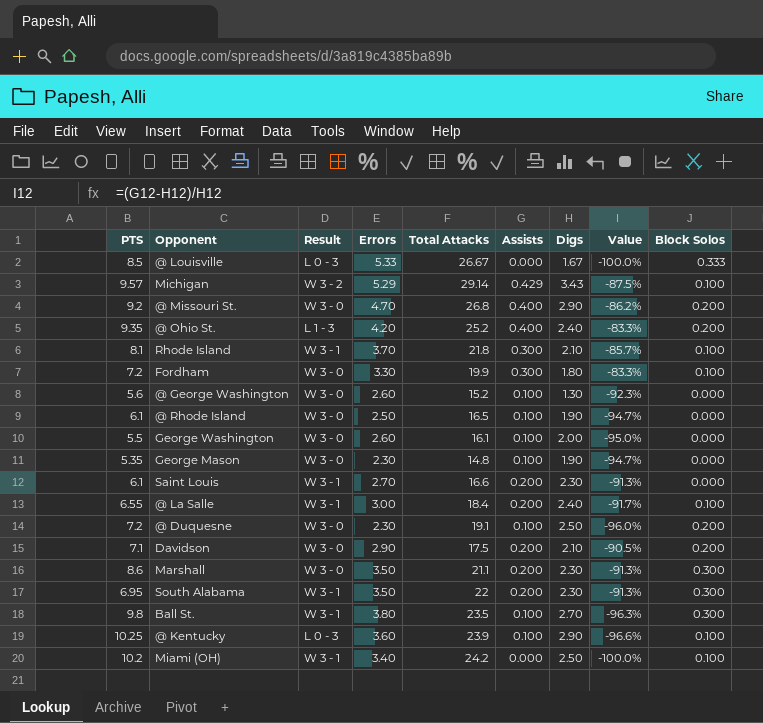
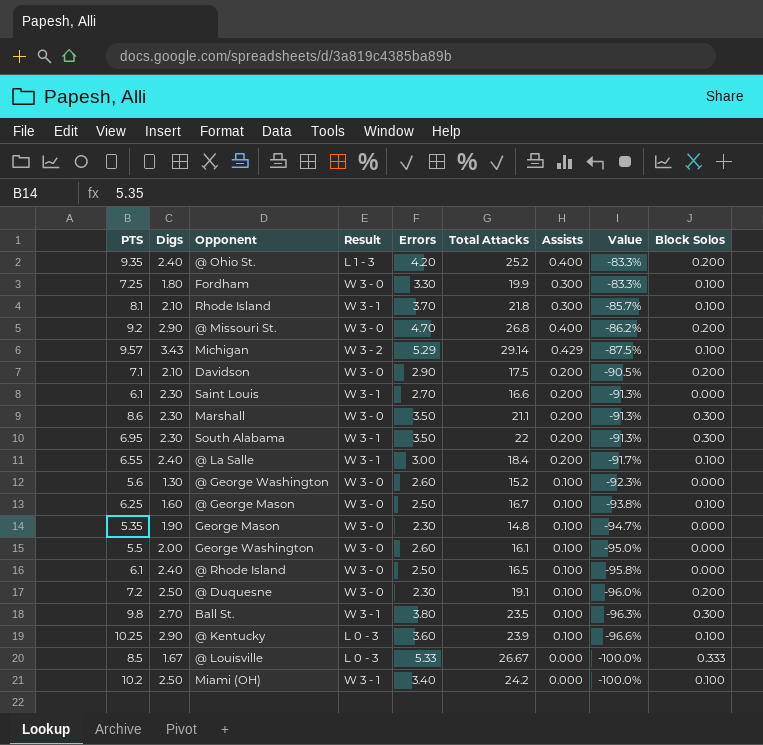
row order: none -> Value descending
column Digs | position: 7 -> 2
Fordham | PTS: 7.2 -> 7.25
row @ George Mason: none -> 6.25 | 1.60 | W 3 - 0 | 2.50 | 16.7 | 0.100 | -93.8% | 0.100
@ Rhode Island | Digs: 1.90 -> 2.40
@ Rhode Island | Value: -94.7% -> -95.8%

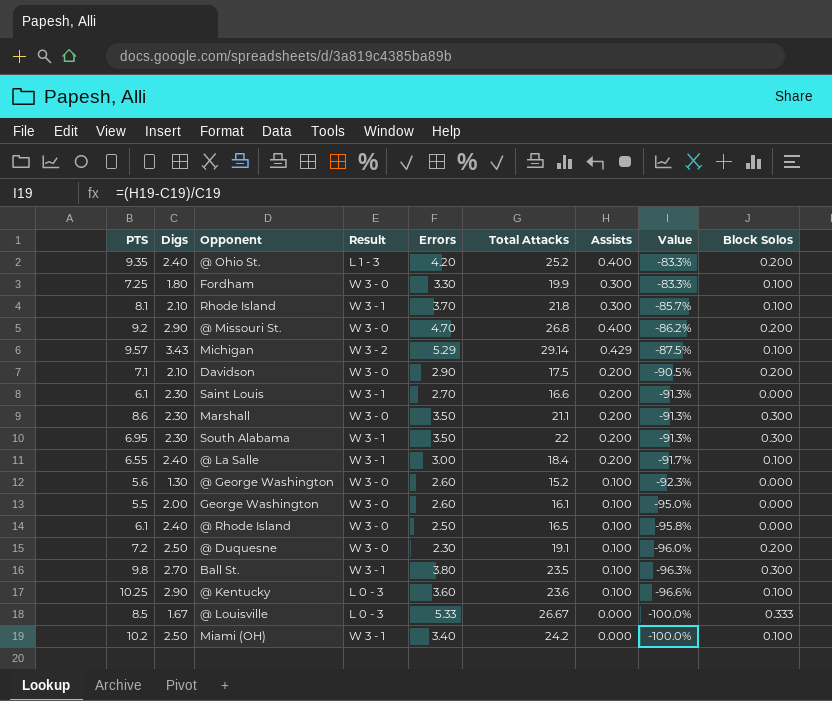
row @ George Mason: 6.25 | 1.60 | W 3 - 0 | 2.50 | 16.7 | 0.100 | -93.8% | 0.100 -> none
row George Mason: 5.35 | 1.90 | W 3 - 0 | 2.30 | 14.8 | 0.100 | -94.7% | 0.000 -> none
@ Kentucky | Total Attacks: 23.9 -> 23.6

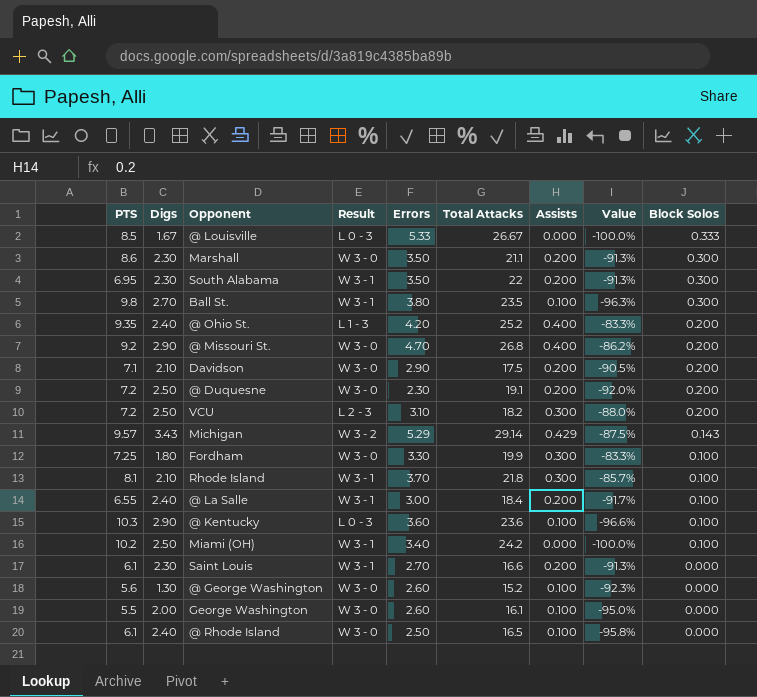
row order: Value descending -> Block Solos descending
@ Duquesne | Assists: 0.100 -> 0.200
@ Duquesne | Value: -96.0% -> -92.0%
row VCU: none -> 7.2 | 2.50 | L 2 - 3 | 3.10 | 18.2 | 0.300 | -88.0% | 0.200
Michigan | Block Solos: 0.100 -> 0.143
@ Kentucky | PTS: 10.25 -> 10.3

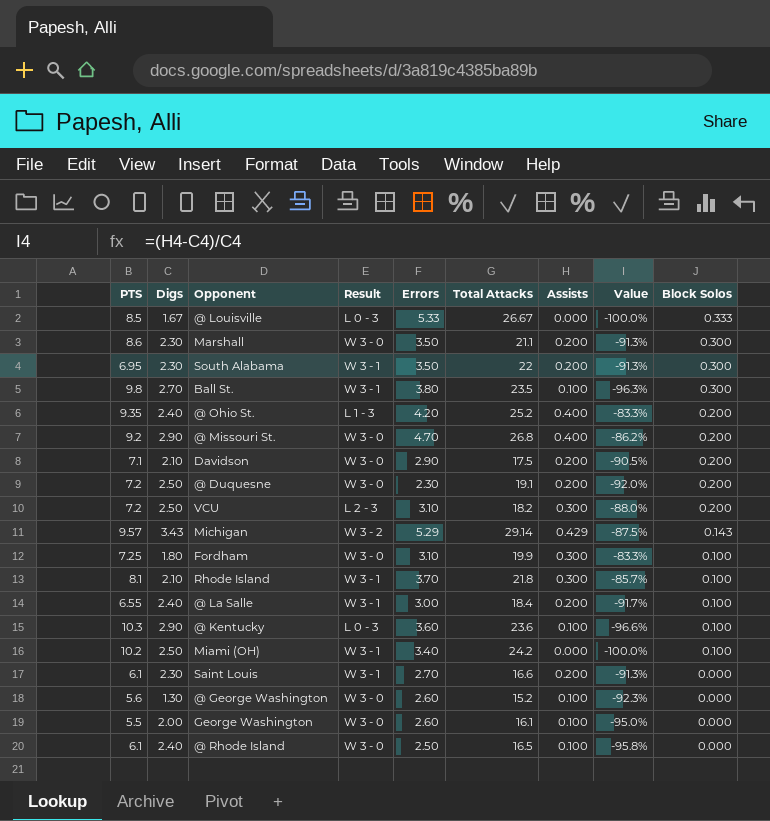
Fordham | Errors: 3.30 -> 3.10

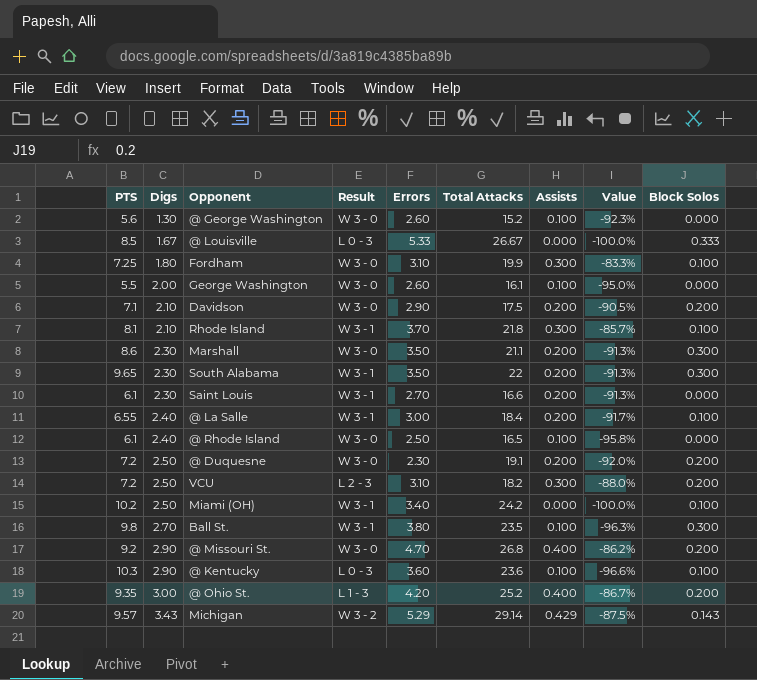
row order: Block Solos descending -> Digs ascending
South Alabama | PTS: 6.95 -> 9.65
@ Ohio St. | Digs: 2.40 -> 3.00
@ Ohio St. | Value: -83.3% -> -86.7%

